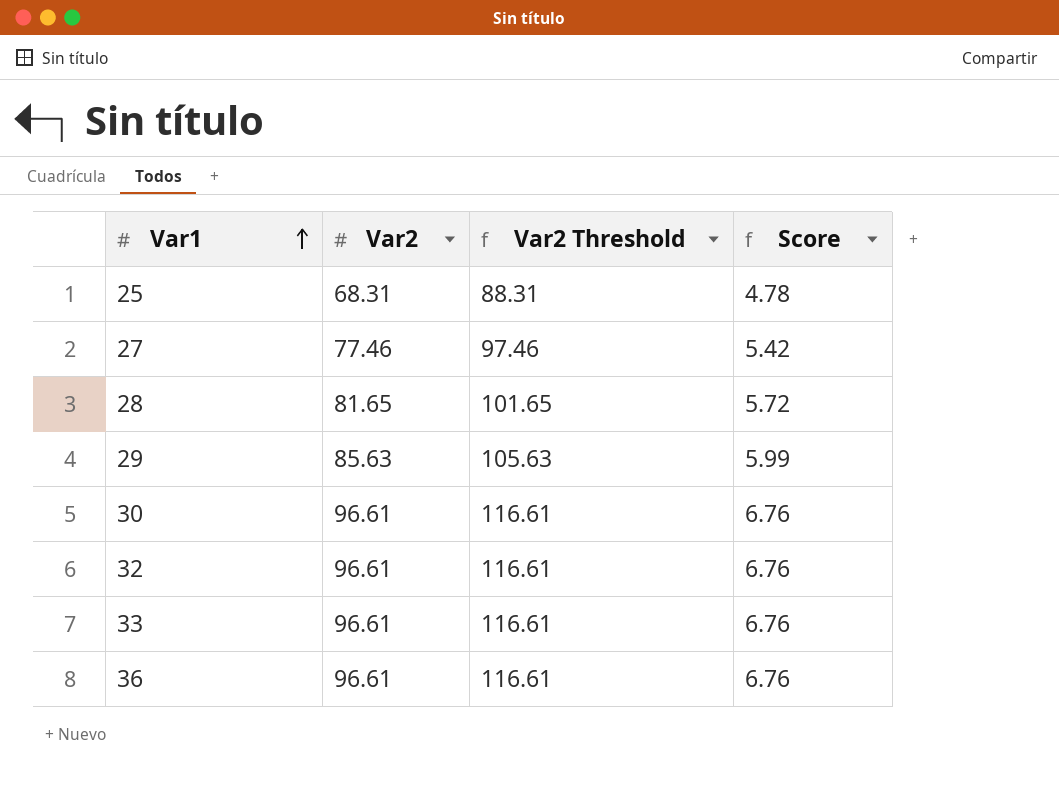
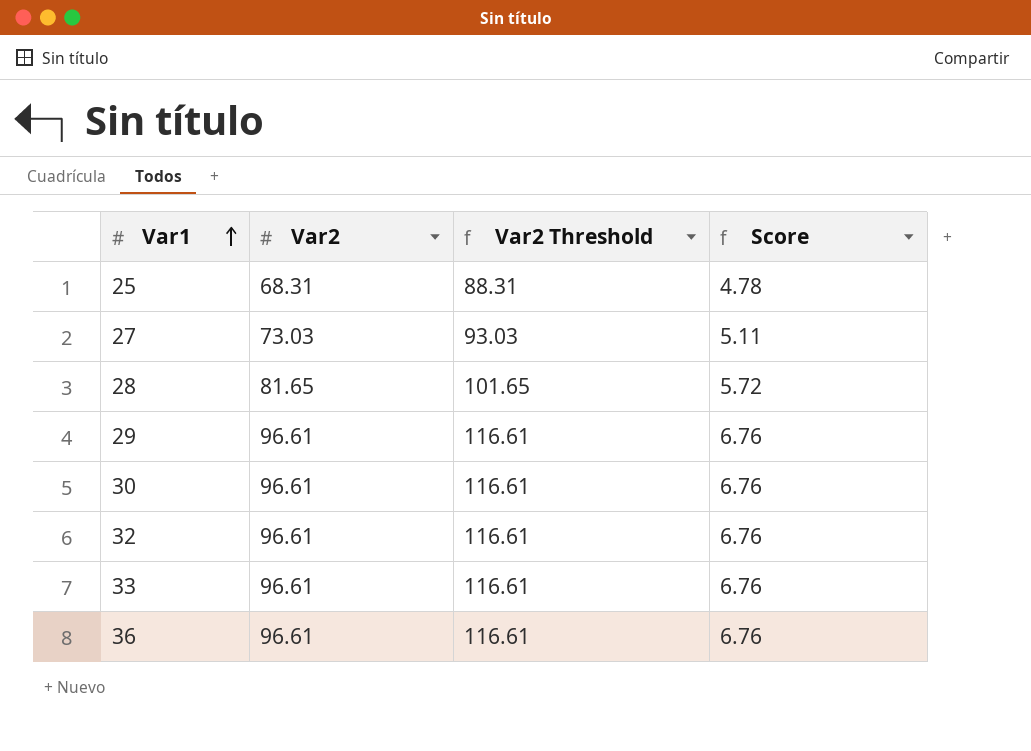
27 | Var2: 77.46 -> 73.03
27 | Var2 Threshold: 97.46 -> 93.03
27 | Score: 5.42 -> 5.11
29 | Var2: 85.63 -> 96.61
29 | Var2 Threshold: 105.63 -> 116.61
29 | Score: 5.99 -> 6.76

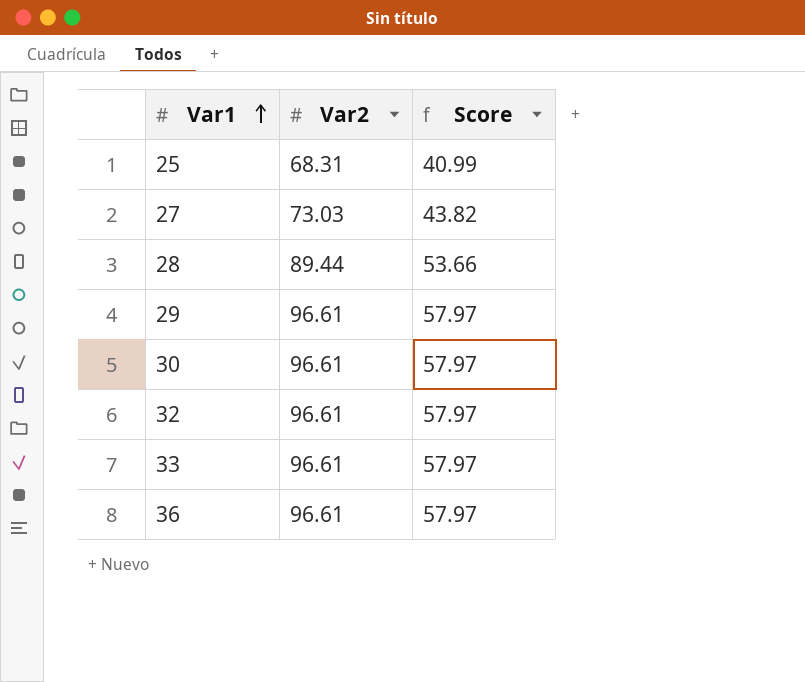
column Var2 Threshold | formula: [Var2] + 20 -> none
column Score | formula: [Var2] * 0.07 -> [Var2] * 0.6
28 | Var2: 81.65 -> 89.44

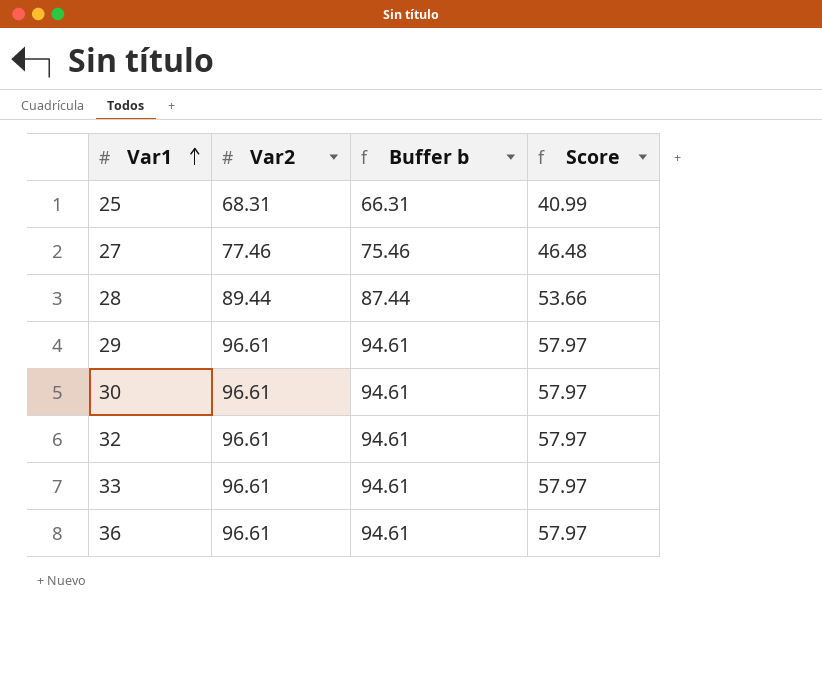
column Buffer b | formula: none -> [Var2] - 2
27 | Var2: 73.03 -> 77.46
27 | Score: 43.82 -> 46.48

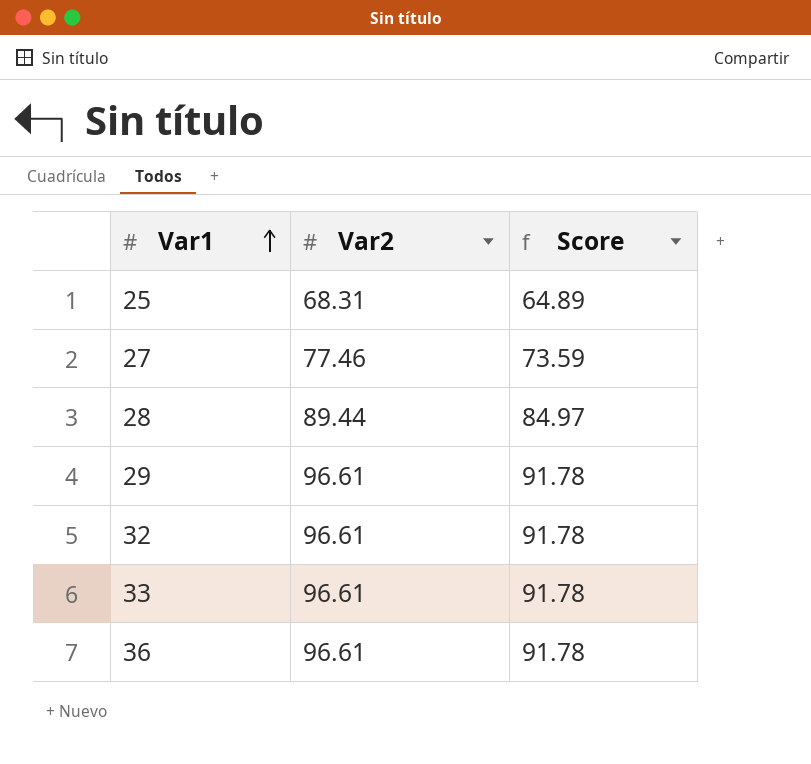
column Buffer b | formula: [Var2] - 2 -> none
column Score | formula: [Var2] * 0.6 -> [Var2] * 0.95
row 30: 96.61 | 94.61 | 57.97 -> none

